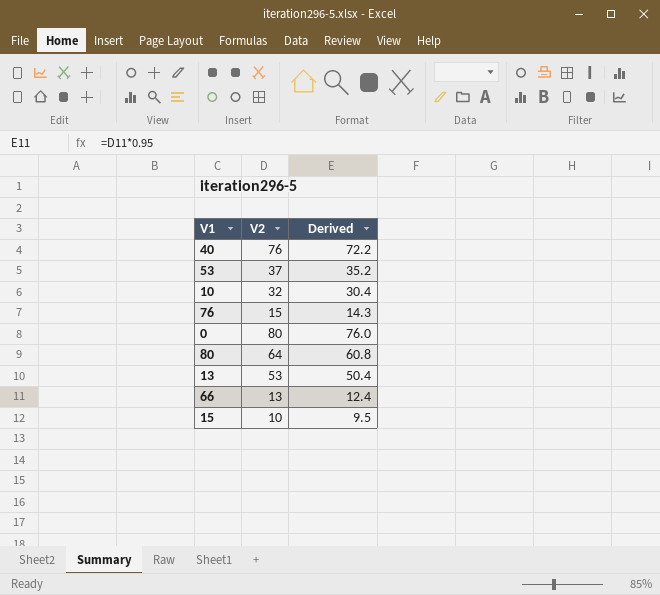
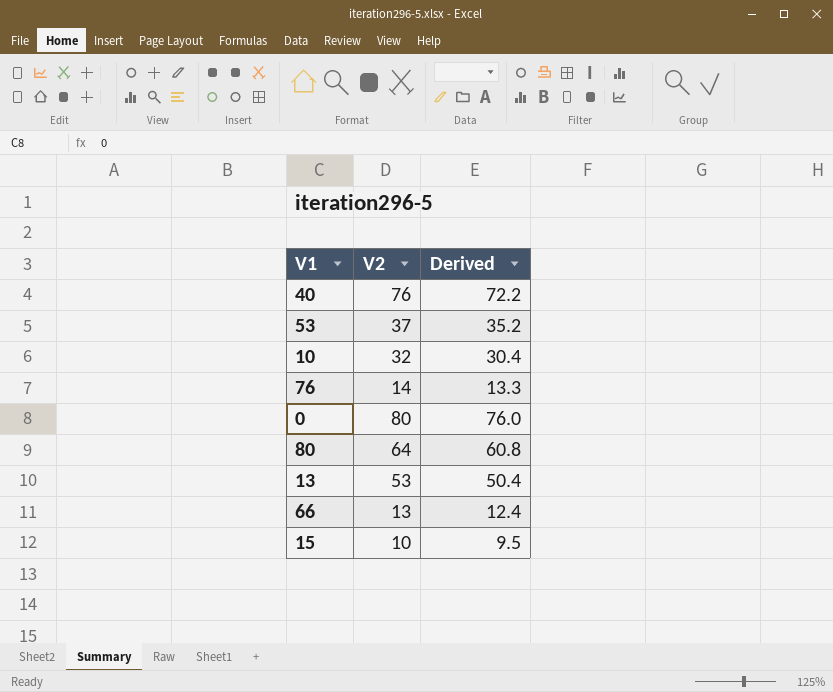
76 | V2: 15 -> 14
76 | Derived: 14.3 -> 13.3

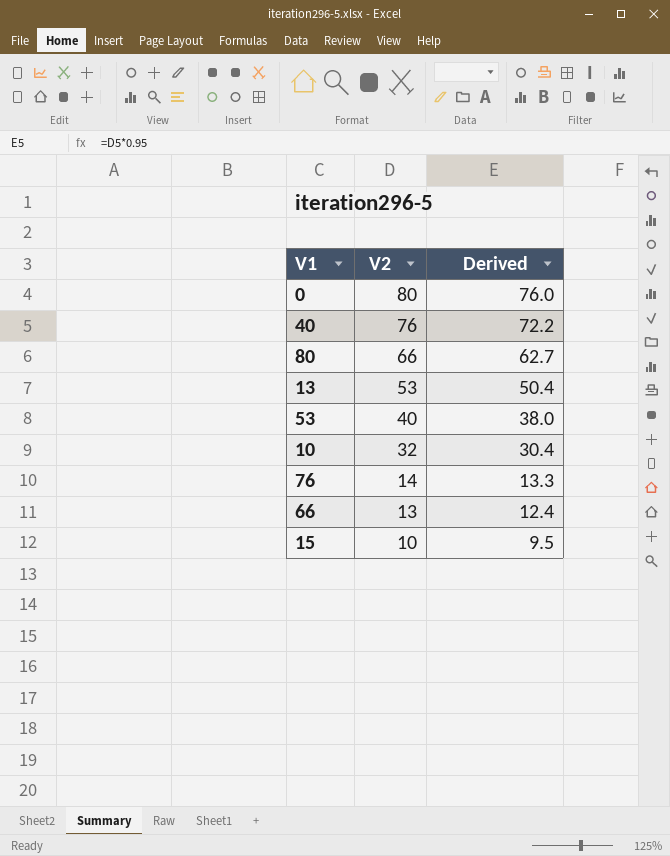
row order: none -> V2 descending
80 | V2: 64 -> 66
80 | Derived: 60.8 -> 62.7
53 | V2: 37 -> 40
53 | Derived: 35.2 -> 38.0

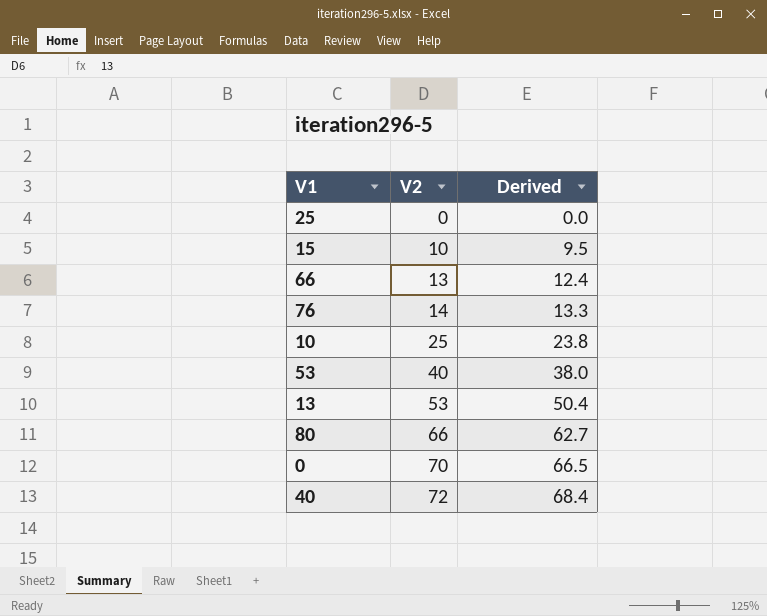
row order: V2 descending -> V2 ascending
row 25: none -> 0 | 0.0
10 | V2: 32 -> 25
10 | Derived: 30.4 -> 23.8
0 | V2: 80 -> 70
0 | Derived: 76.0 -> 66.5
40 | V2: 76 -> 72
40 | Derived: 72.2 -> 68.4

